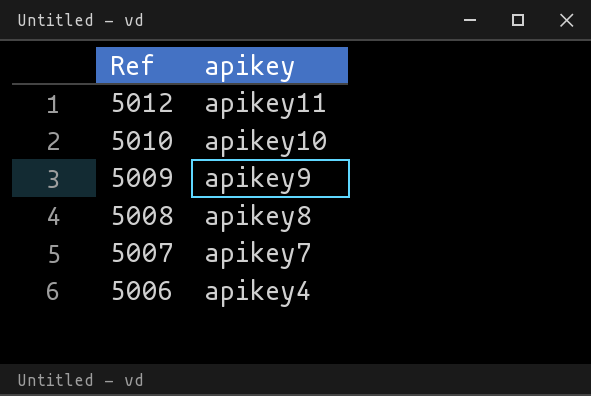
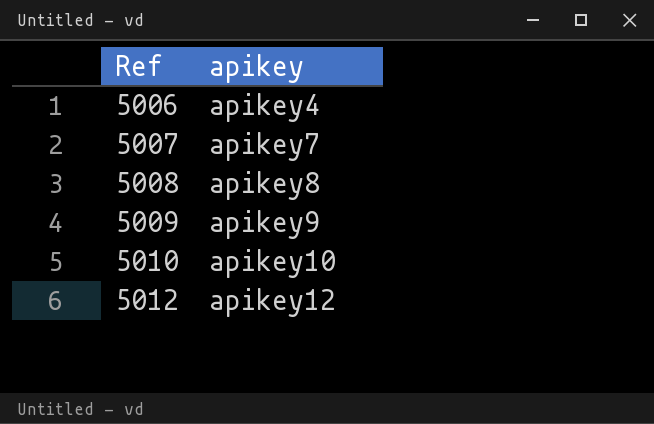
row order: Ref descending -> Ref ascending
5012 | apikey: apikey11 -> apikey12

